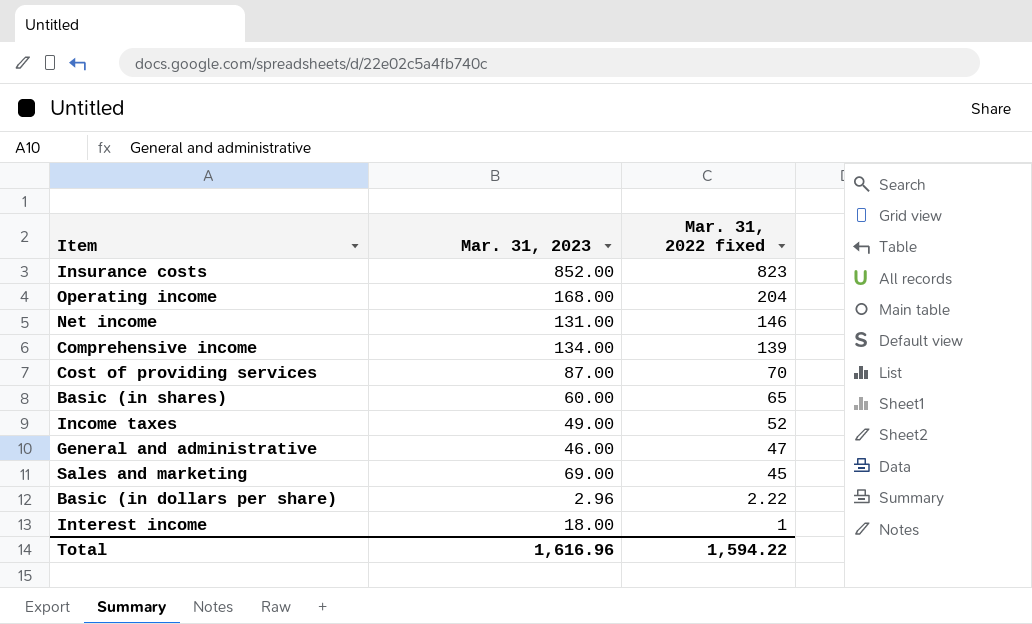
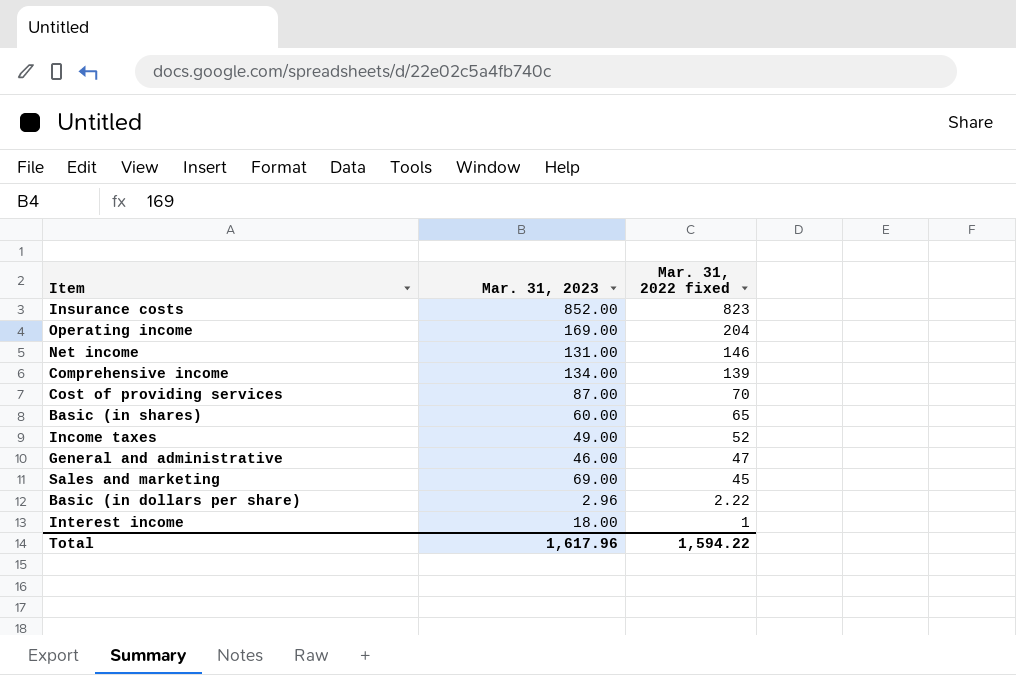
Operating income | Mar. 31, 2023: 168.00 -> 169.00
Total | Mar. 31, 2023: 1,616.96 -> 1,617.96

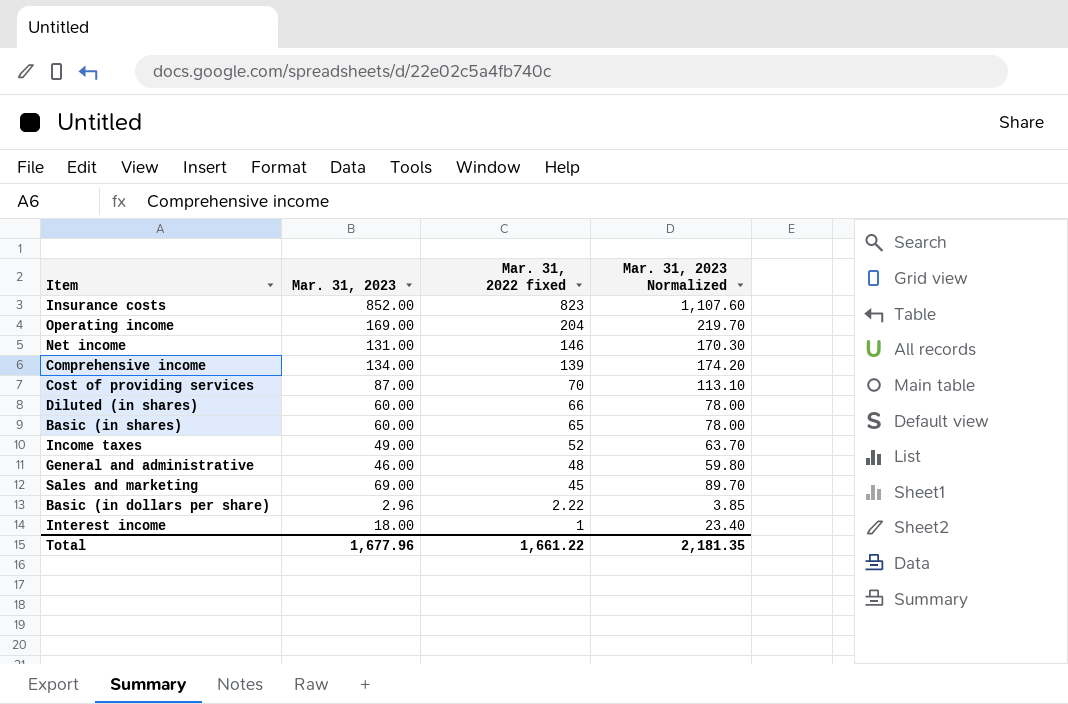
column Mar. 31, 2023 Normalized | formula: none -> [Mar. 31, 2023] * 1.3
row Diluted (in shares): none -> 60.00 | 66 | 78.00
General and administrative | Mar. 31, 2022 fixed: 47 -> 48
Total | Mar. 31, 2023: 1,617.96 -> 1,677.96
Total | Mar. 31, 2022 fixed: 1,594.22 -> 1,661.22

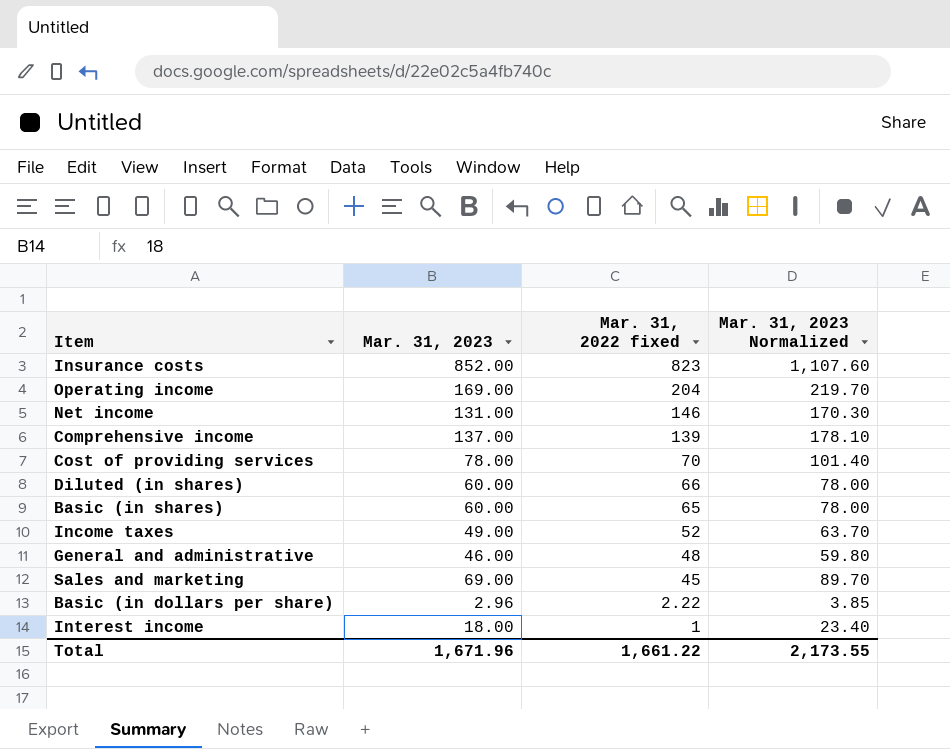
Comprehensive income | Mar. 31, 2023: 134.00 -> 137.00
Comprehensive income | Mar. 31, 2023 Normalized: 174.20 -> 178.10
Cost of providing services | Mar. 31, 2023: 87.00 -> 78.00
Cost of providing services | Mar. 31, 2023 Normalized: 113.10 -> 101.40
Total | Mar. 31, 2023: 1,677.96 -> 1,671.96
Total | Mar. 31, 2023 Normalized: 2,181.35 -> 2,173.55

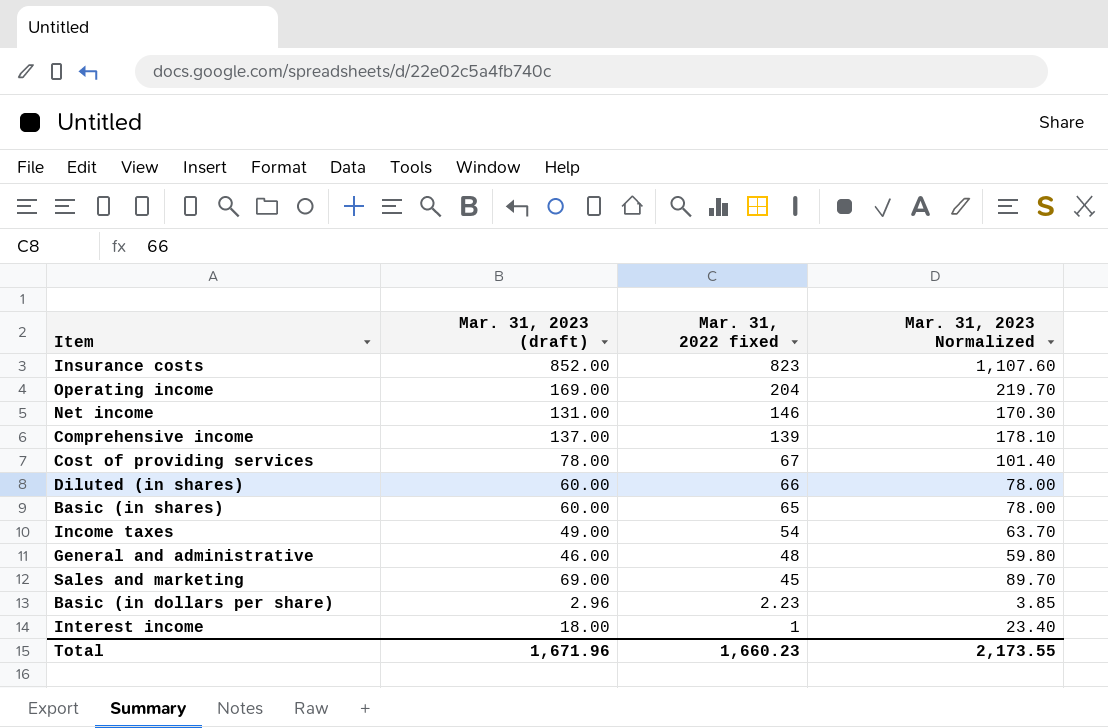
column name: Mar. 31, 2023 -> Mar. 31, 2023 (draft)
Cost of providing services | Mar. 31, 2022 fixed: 70 -> 67
Income taxes | Mar. 31, 2022 fixed: 52 -> 54
Basic (in dollars per share) | Mar. 31, 2022 fixed: 2.22 -> 2.23
Total | Mar. 31, 2022 fixed: 1,661.22 -> 1,660.23

